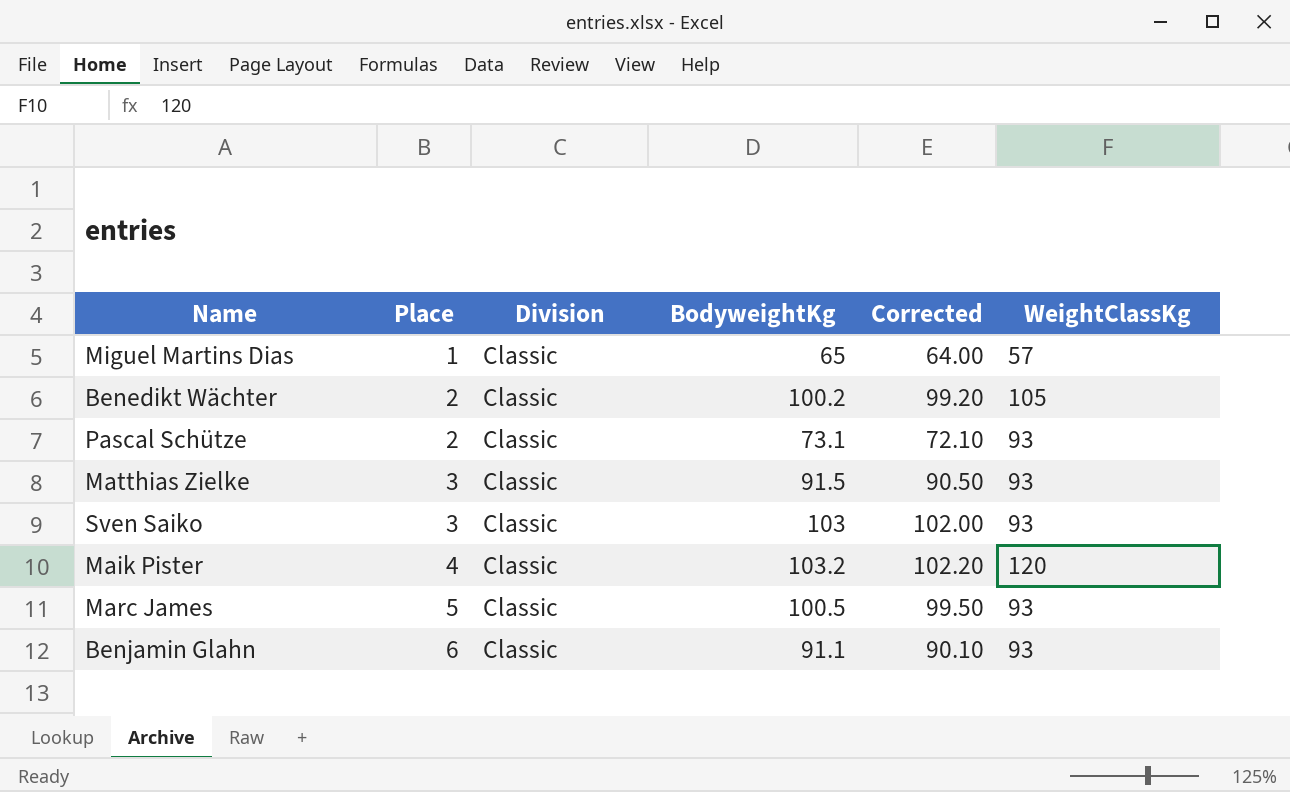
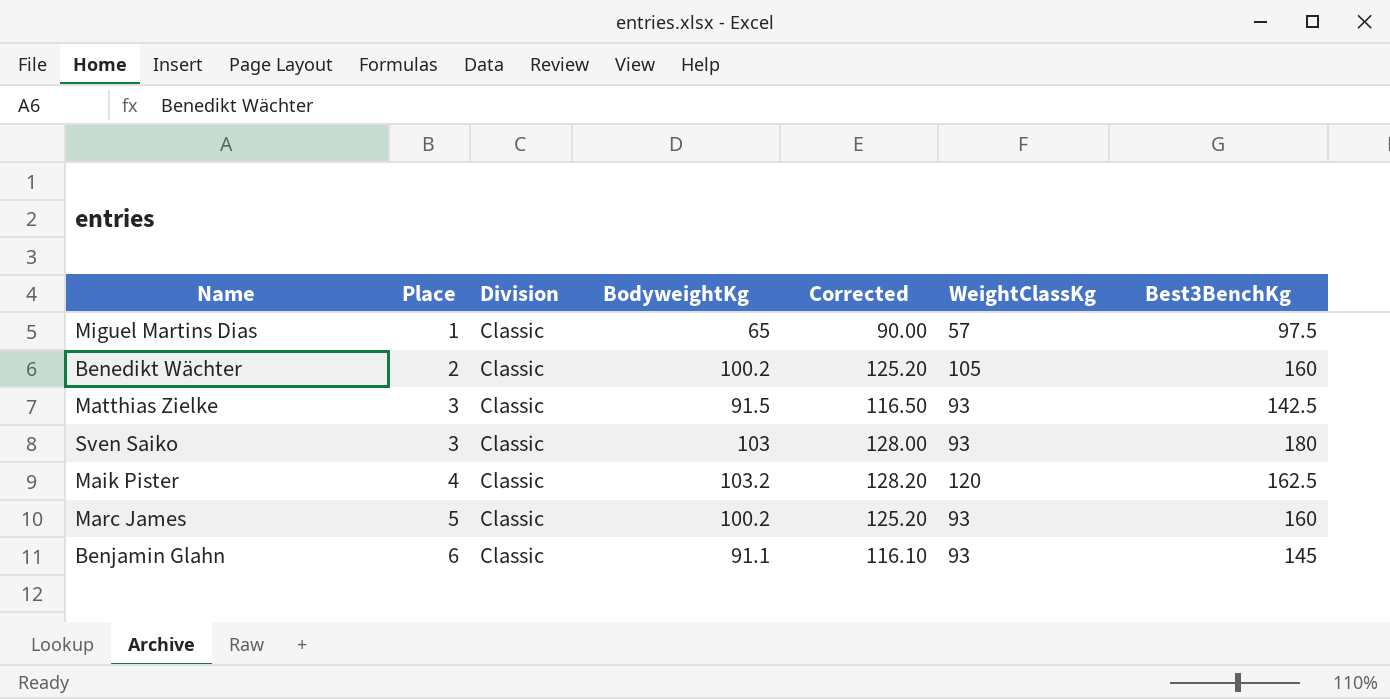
column Corrected | formula: [BodyweightKg] - 1 -> [BodyweightKg] + 25
column Best3BenchKg | position: none -> 7
row Pascal Schütze: 2 | Classic | 73.1 | 72.10 | 93 -> none
Marc James | BodyweightKg: 100.5 -> 100.2

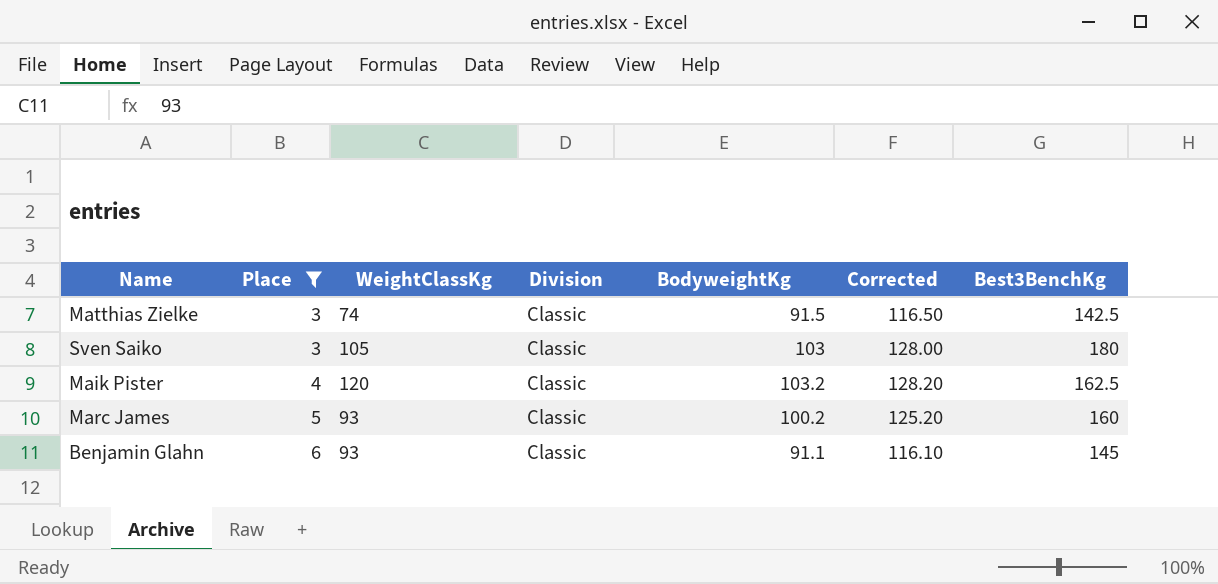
filter: none -> Place >= 3
column WeightClassKg | position: 6 -> 3
Matthias Zielke | WeightClassKg: 93 -> 74
Sven Saiko | WeightClassKg: 93 -> 105

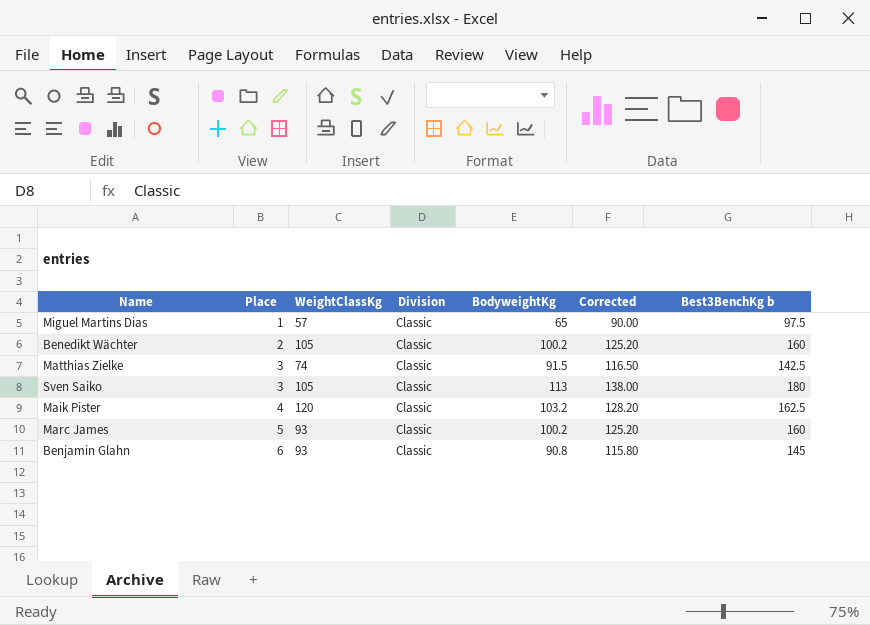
filter: Place >= 3 -> none
column name: Best3BenchKg -> Best3BenchKg b
Sven Saiko | BodyweightKg: 103 -> 113
Sven Saiko | Corrected: 128.00 -> 138.00
Benjamin Glahn | BodyweightKg: 91.1 -> 90.8
Benjamin Glahn | Corrected: 116.10 -> 115.80

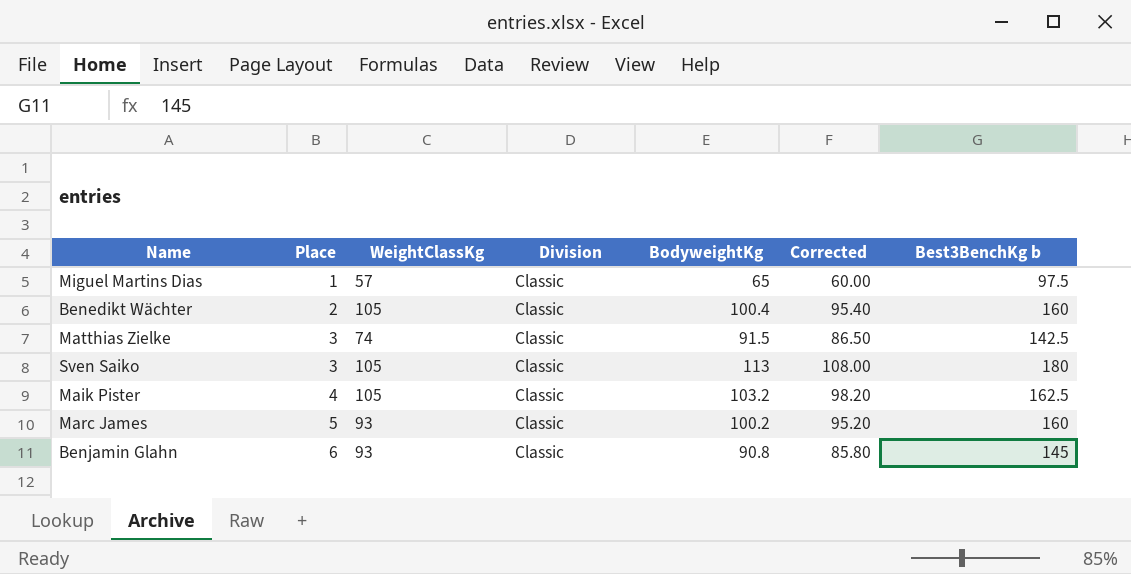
column Corrected | formula: [BodyweightKg] + 25 -> [BodyweightKg] - 5
Benedikt Wächter | BodyweightKg: 100.2 -> 100.4
Maik Pister | WeightClassKg: 120 -> 105

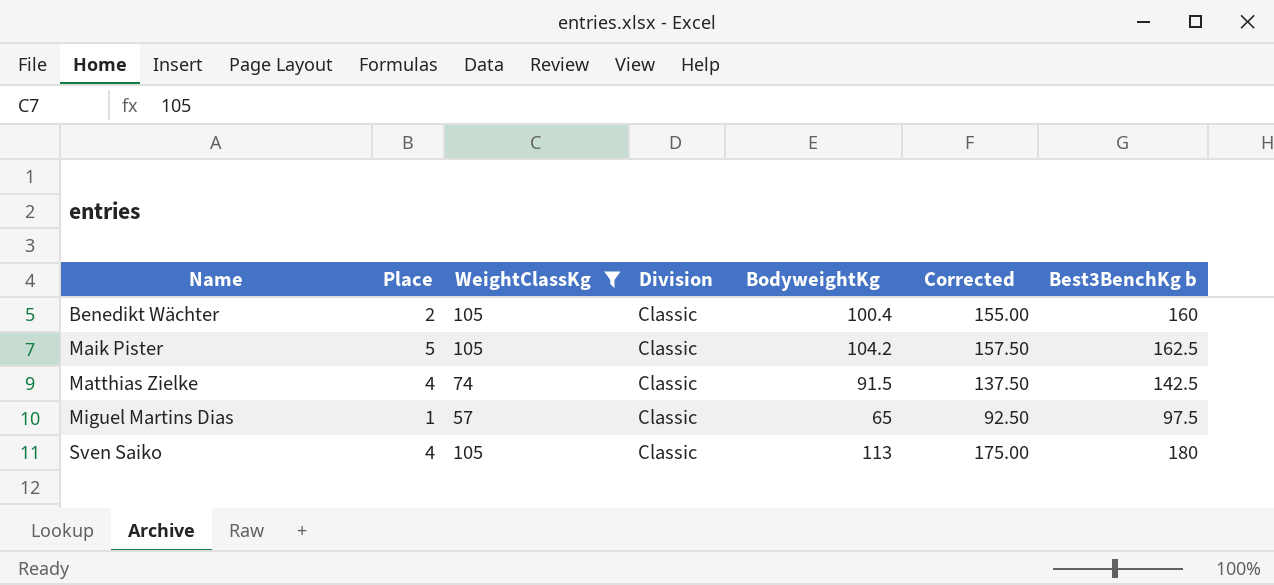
filter: none -> WeightClassKg != 93
row order: Place ascending -> Name ascending
column Corrected | formula: [BodyweightKg] - 5 -> [Best3BenchKg b] - 5
Maik Pister | Place: 4 -> 5
Maik Pister | BodyweightKg: 103.2 -> 104.2
Matthias Zielke | Place: 3 -> 4
Sven Saiko | Place: 3 -> 4

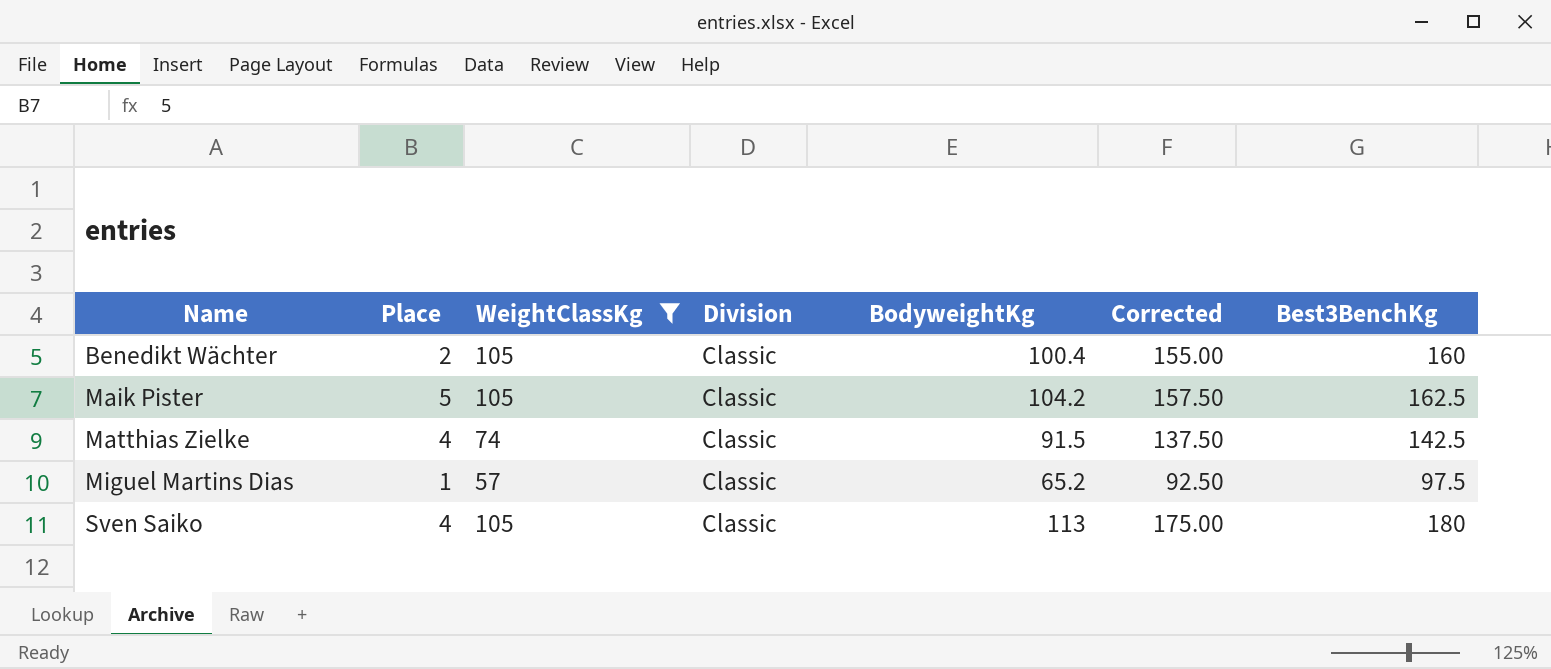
column name: Best3BenchKg b -> Best3BenchKg
Miguel Martins Dias | BodyweightKg: 65 -> 65.2

